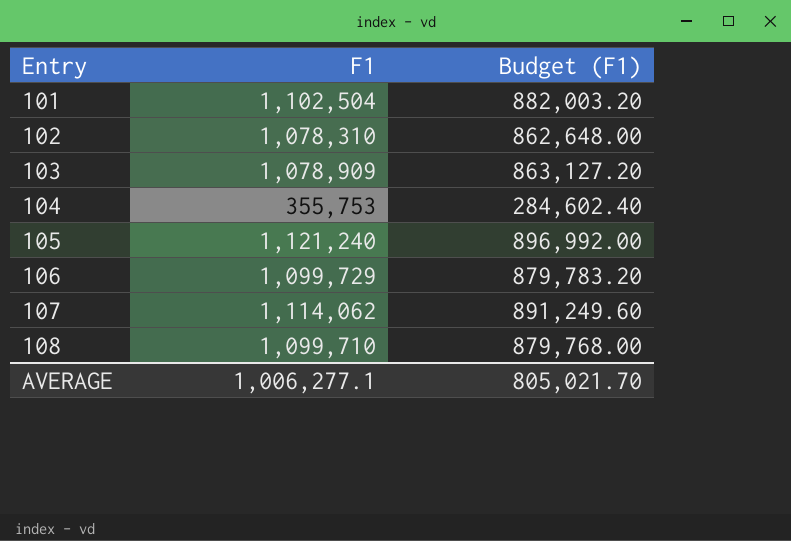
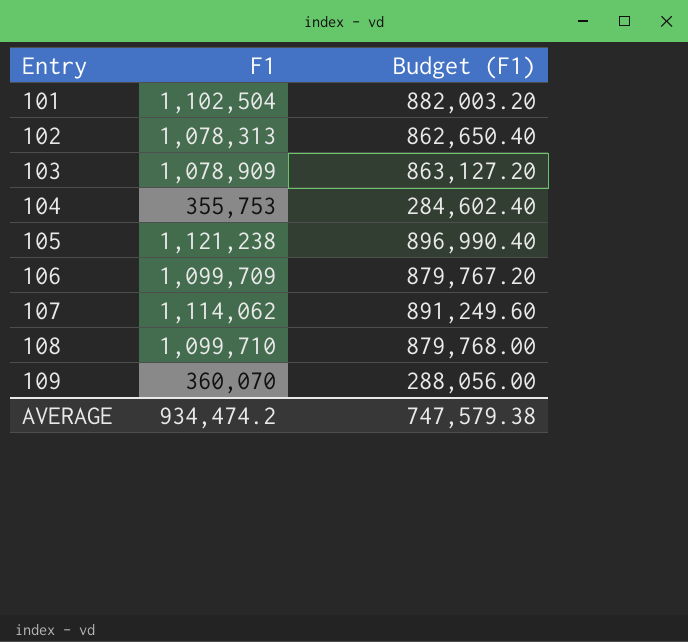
102 | F1: 1,078,310 -> 1,078,313
102 | Budget (F1): 862,648.00 -> 862,650.40
105 | F1: 1,121,240 -> 1,121,238
105 | Budget (F1): 896,992.00 -> 896,990.40
106 | F1: 1,099,729 -> 1,099,709
106 | Budget (F1): 879,783.20 -> 879,767.20
row 109: none -> 360,070 | 288,056.00
AVERAGE | F1: 1,006,277.1 -> 934,474.2
AVERAGE | Budget (F1): 805,021.70 -> 747,579.38

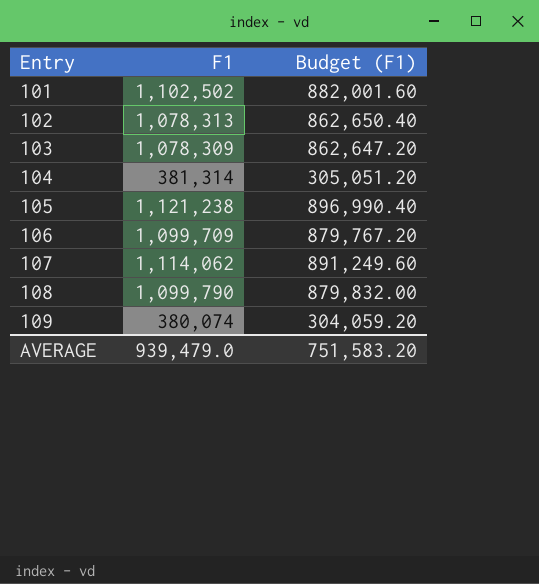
101 | F1: 1,102,504 -> 1,102,502
101 | Budget (F1): 882,003.20 -> 882,001.60
103 | F1: 1,078,909 -> 1,078,309
103 | Budget (F1): 863,127.20 -> 862,647.20
104 | F1: 355,753 -> 381,314
104 | Budget (F1): 284,602.40 -> 305,051.20
108 | F1: 1,099,710 -> 1,099,790
108 | Budget (F1): 879,768.00 -> 879,832.00
109 | F1: 360,070 -> 380,074
109 | Budget (F1): 288,056.00 -> 304,059.20
AVERAGE | F1: 934,474.2 -> 939,479.0
AVERAGE | Budget (F1): 747,579.38 -> 751,583.20

